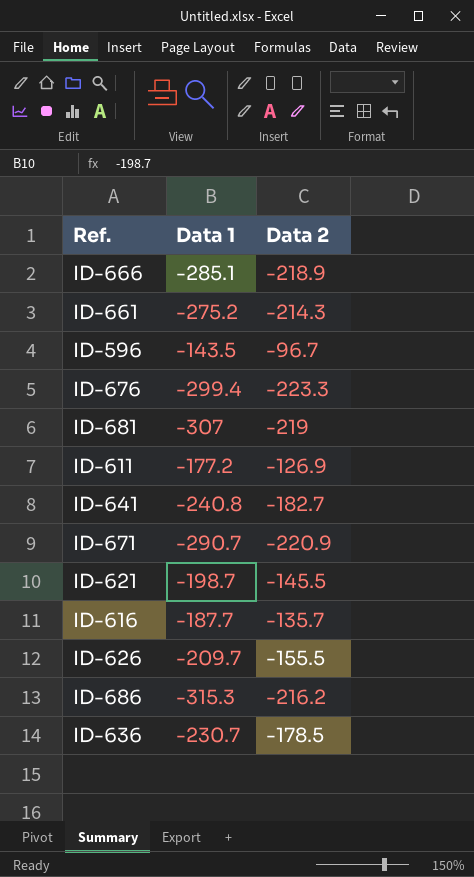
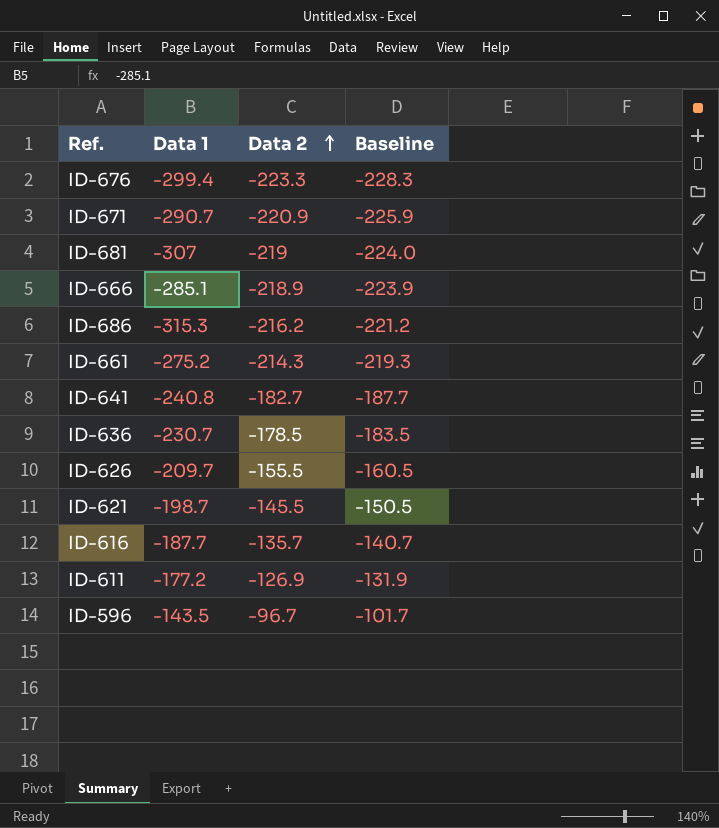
row order: none -> Data 2 ascending
column Baseline | formula: none -> [Data 2] - 5

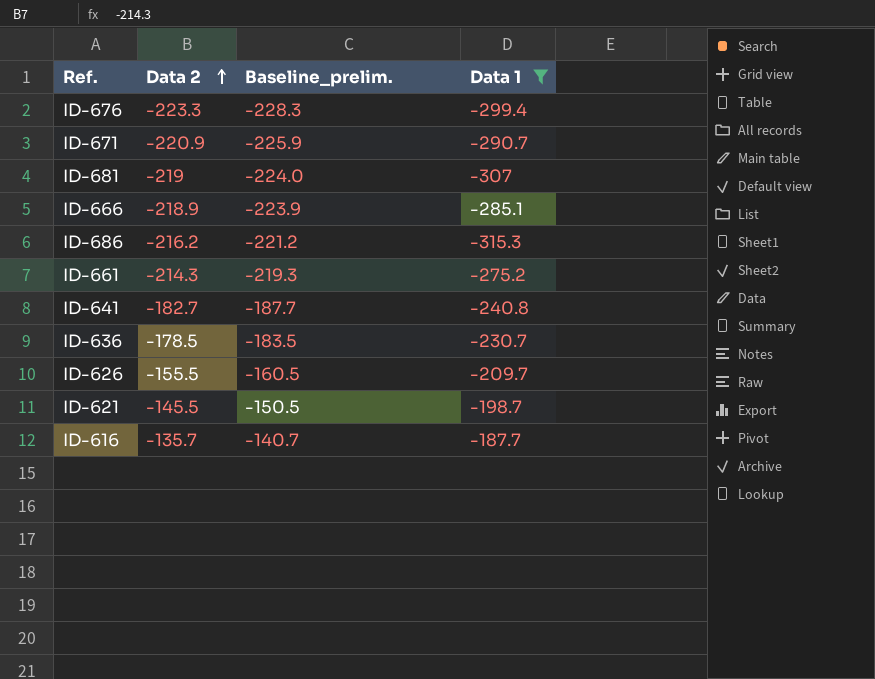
filter: none -> Data 1 <= -187.7
column name: Baseline -> Baseline_prelim.
column Data 1 | position: 2 -> 4

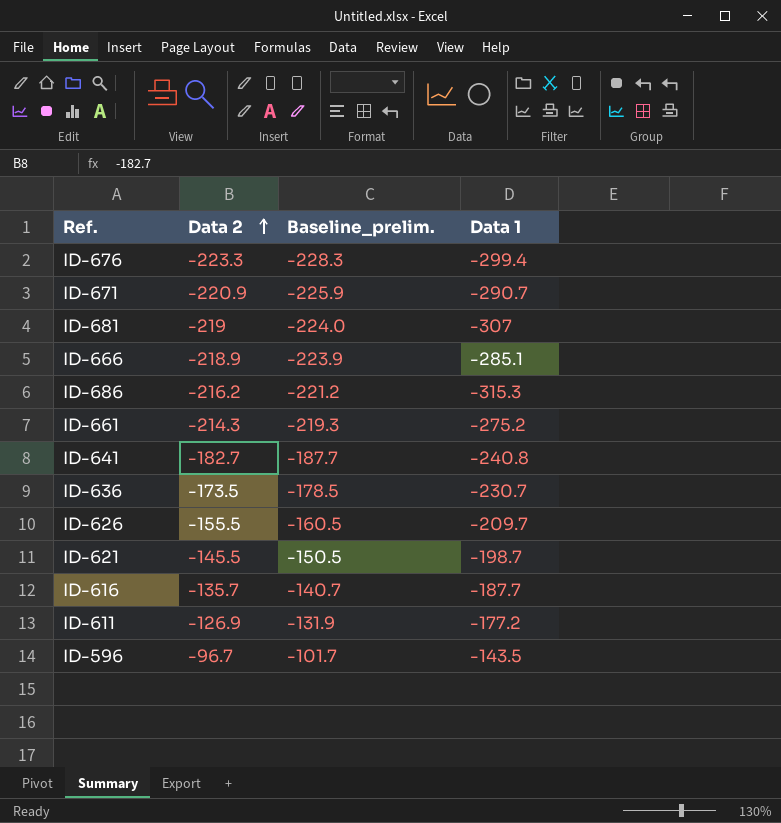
filter: Data 1 <= -187.7 -> none
ID-636 | Data 2: -178.5 -> -173.5
ID-636 | Baseline_prelim.: -183.5 -> -178.5

